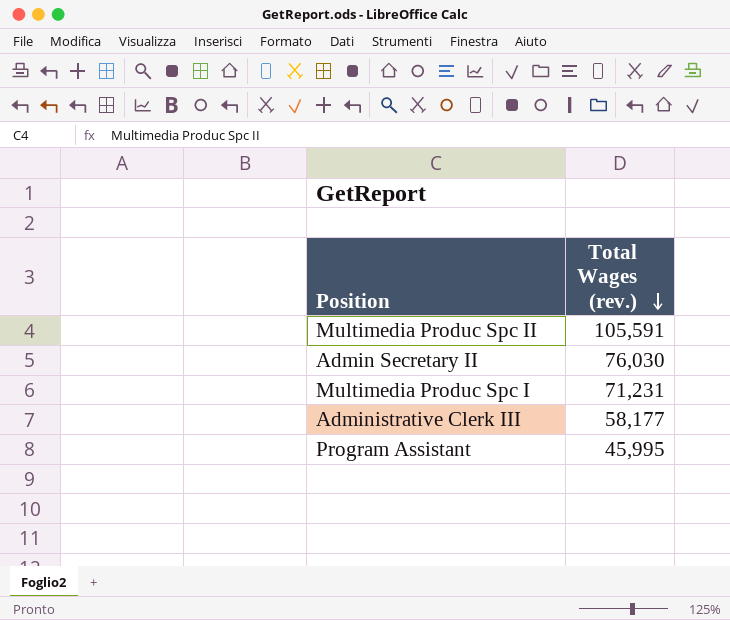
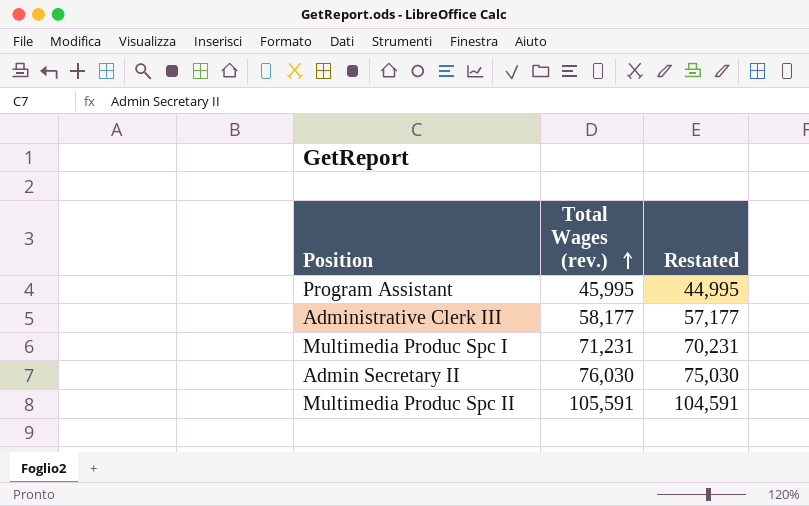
row order: Total Wages (rev.) descending -> Total Wages (rev.) ascending
column Restated | formula: none -> [Total Wages (rev.)] - 1000

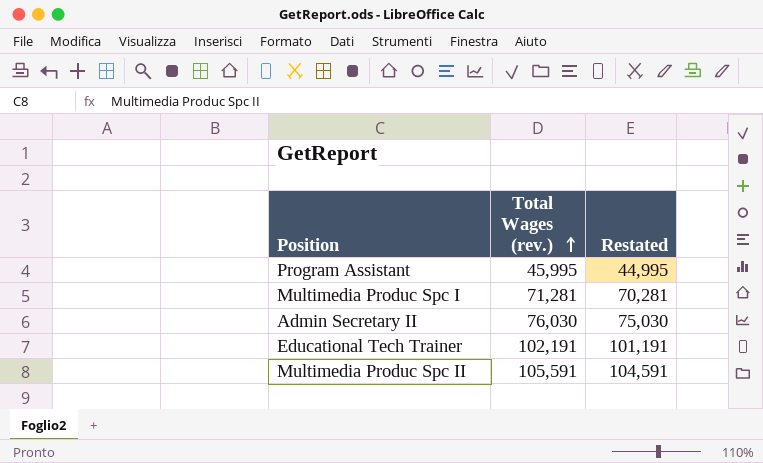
row Administrative Clerk III: 58,177 | 57,177 -> none
Multimedia Produc Spc I | Total Wages (rev.): 71,231 -> 71,281
Multimedia Produc Spc I | Restated: 70,231 -> 70,281
row Educational Tech Trainer: none -> 102,191 | 101,191

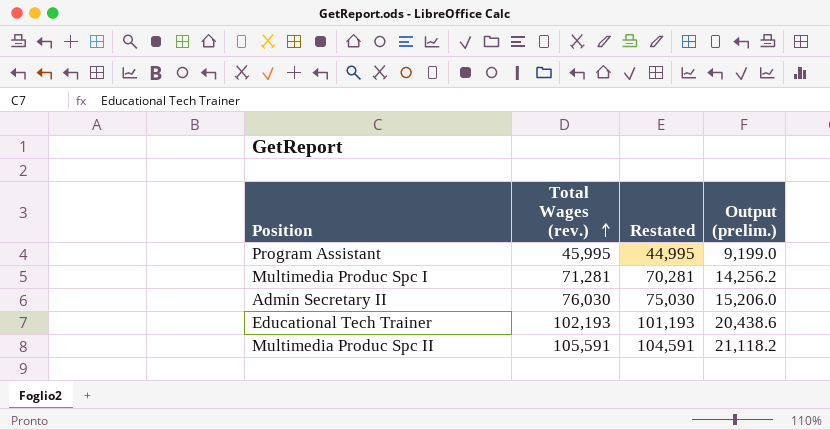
column Output (prelim.) | formula: none -> [Total Wages (rev.)] * 0.2
Educational Tech Trainer | Total Wages (rev.): 102,191 -> 102,193
Educational Tech Trainer | Restated: 101,191 -> 101,193

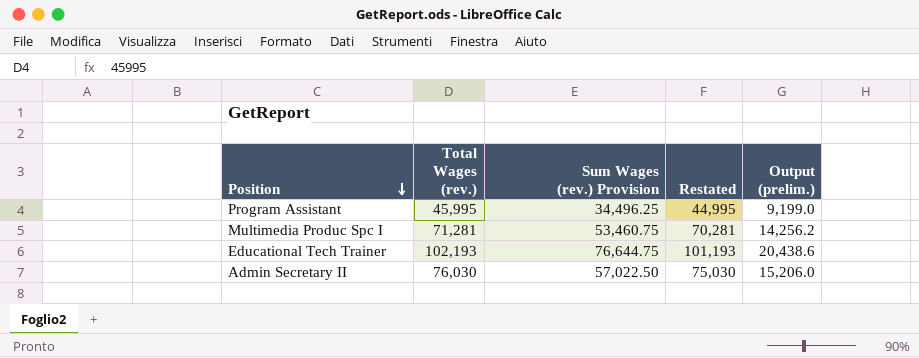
row order: Total Wages (rev.) ascending -> Position descending
column Sum Wages (rev.) Provision | formula: none -> [Total Wages (rev.)] * 0.75
row Multimedia Produc Spc II: 105,591 | 104,591 | 21,118.2 -> none

